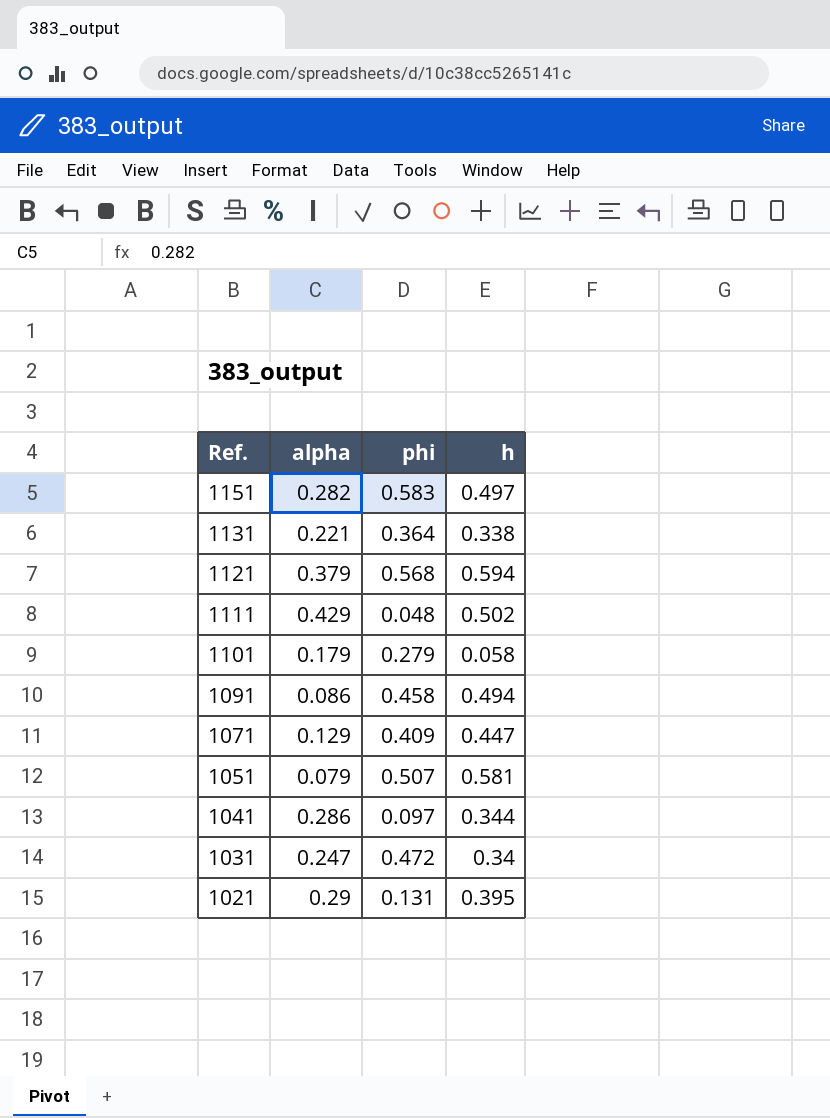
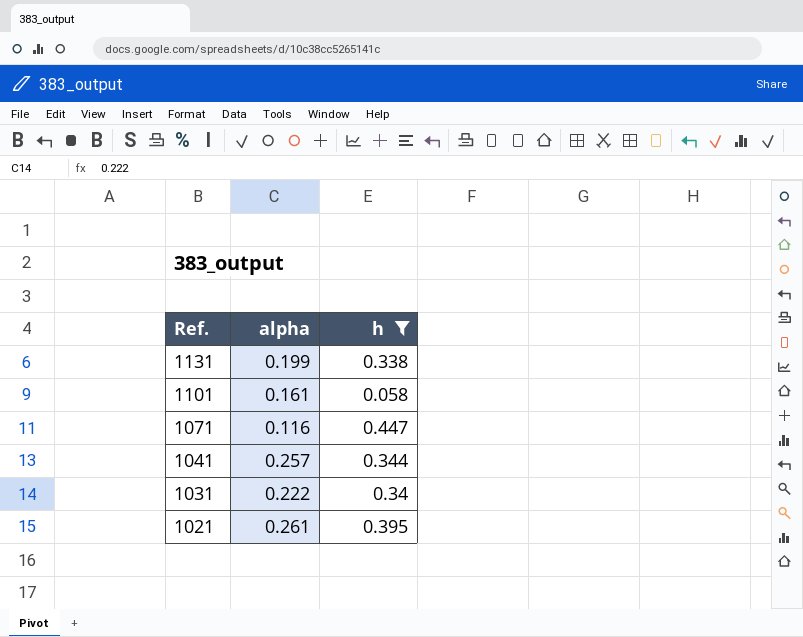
filter: none -> h <= 0.447
column phi | position: 3 -> none
1131 | alpha: 0.221 -> 0.199
1101 | alpha: 0.179 -> 0.161
1071 | alpha: 0.129 -> 0.116
1041 | alpha: 0.286 -> 0.257
1031 | alpha: 0.247 -> 0.222
1021 | alpha: 0.29 -> 0.261

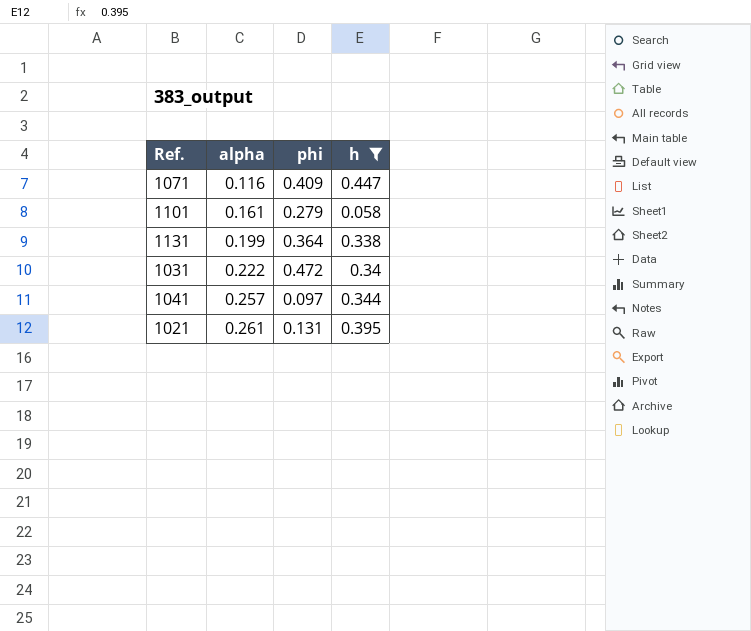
row order: Ref. descending -> alpha ascending
column phi | position: none -> 3

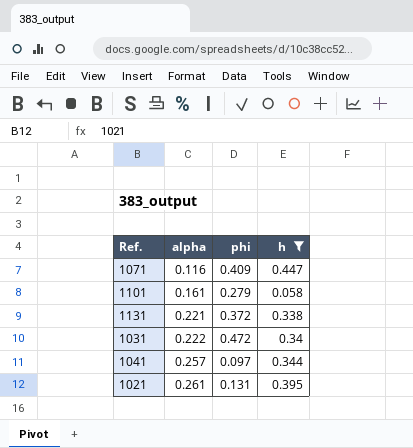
1131 | alpha: 0.199 -> 0.221
1131 | phi: 0.364 -> 0.372

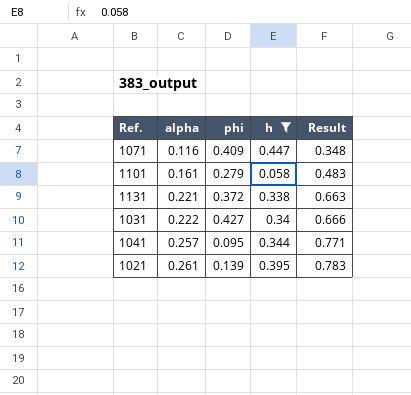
column Result | formula: none -> [alpha] * 3
1031 | phi: 0.472 -> 0.427
1041 | phi: 0.097 -> 0.095
1021 | phi: 0.131 -> 0.139

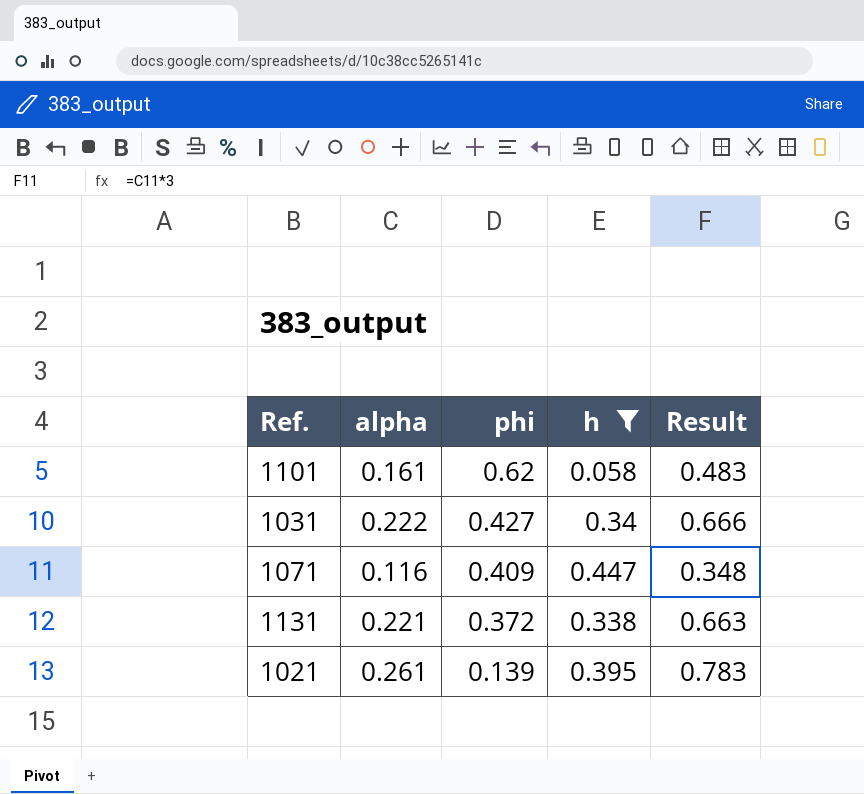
row order: alpha ascending -> phi descending
row 1041: 0.257 | 0.095 | 0.344 | 0.771 -> none
1101 | phi: 0.279 -> 0.62

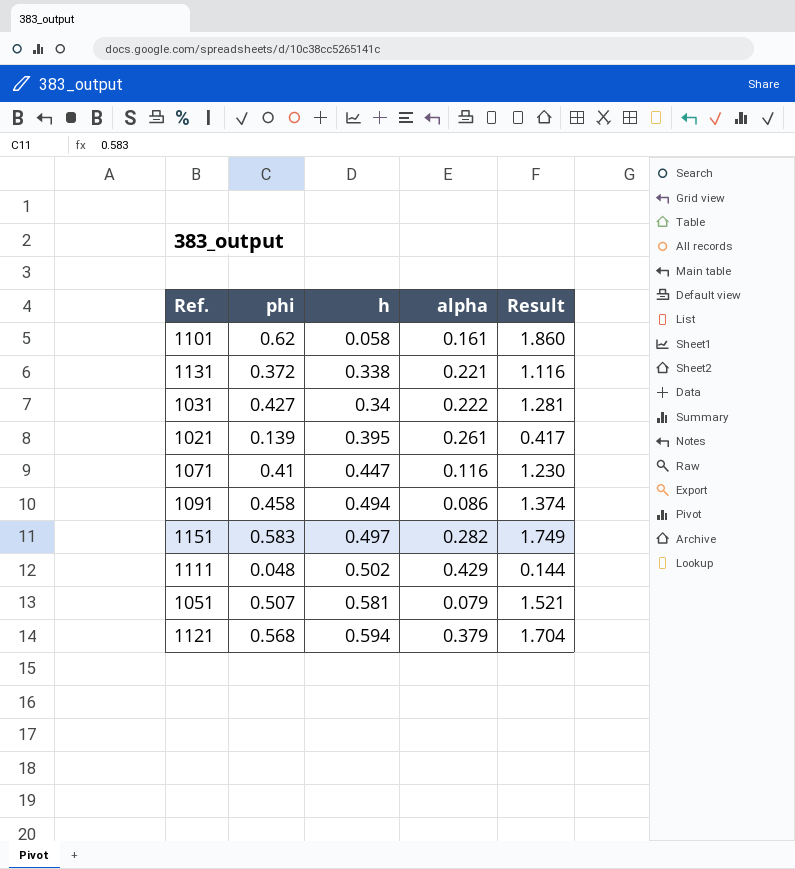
filter: h <= 0.447 -> none
row order: phi descending -> h ascending
column alpha | position: 2 -> 4
column Result | formula: [alpha] * 3 -> [phi] * 3
1071 | phi: 0.409 -> 0.41

